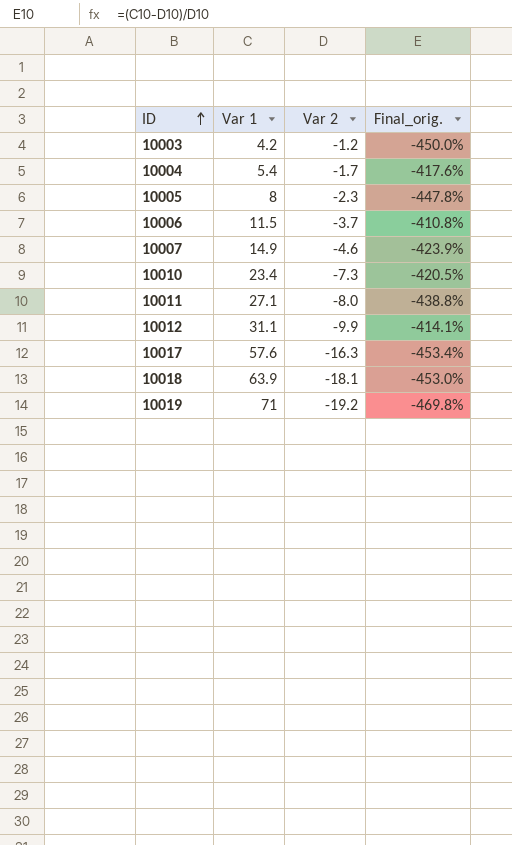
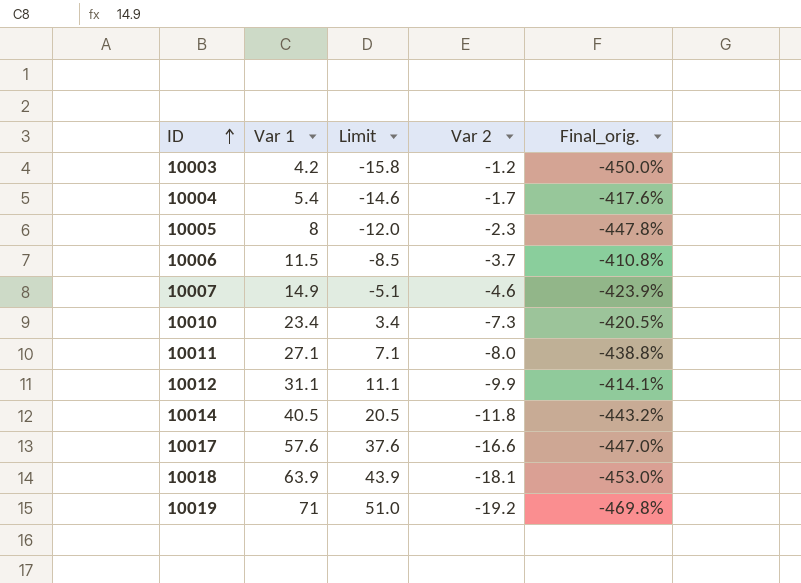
column Limit | formula: none -> [Var 1] - 20
row 10014: none -> 40.5 | 20.5 | -11.8 | -443.2%
10017 | Var 2: -16.3 -> -16.6
10017 | Final_orig.: -453.4% -> -447.0%

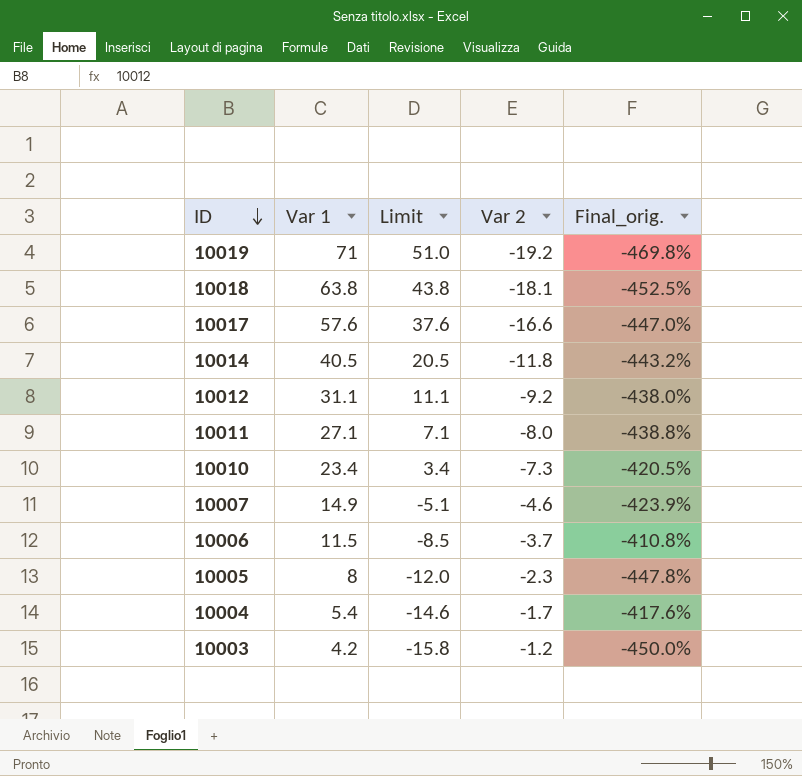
row order: ID ascending -> ID descending
10018 | Var 1: 63.9 -> 63.8
10018 | Limit: 43.9 -> 43.8
10018 | Final_orig.: -453.0% -> -452.5%
10012 | Var 2: -9.9 -> -9.2
10012 | Final_orig.: -414.1% -> -438.0%

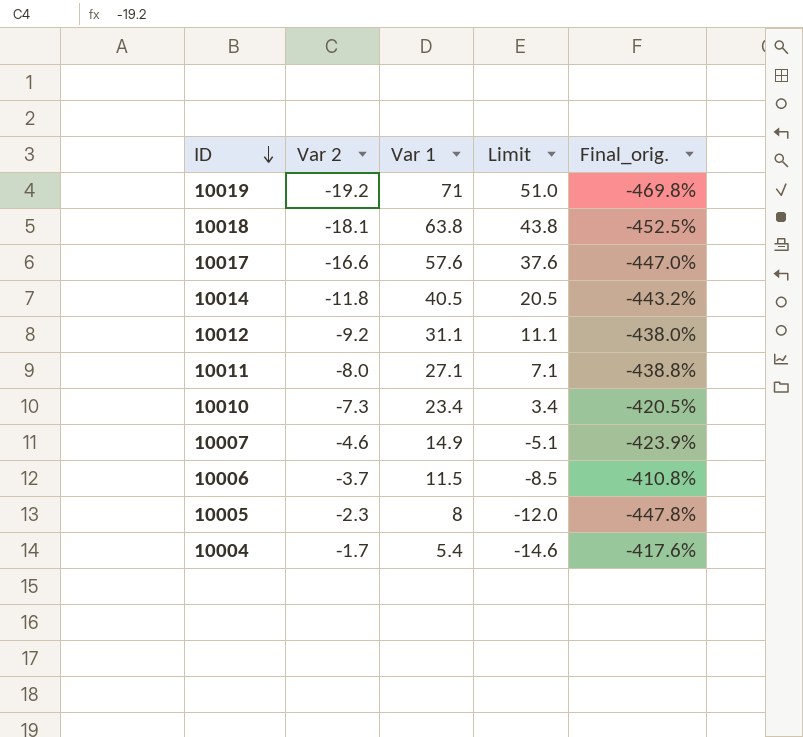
column Var 2 | position: 4 -> 2
row 10003: 4.2 | -15.8 | -1.2 | -450.0% -> none

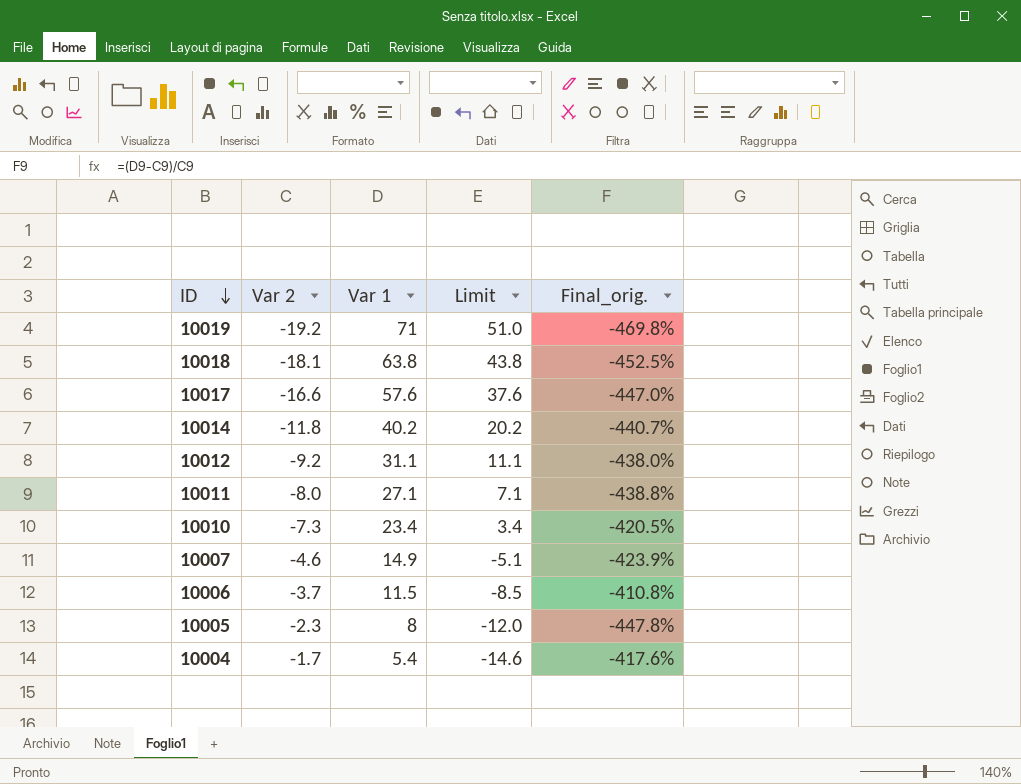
10014 | Var 1: 40.5 -> 40.2
10014 | Limit: 20.5 -> 20.2
10014 | Final_orig.: -443.2% -> -440.7%

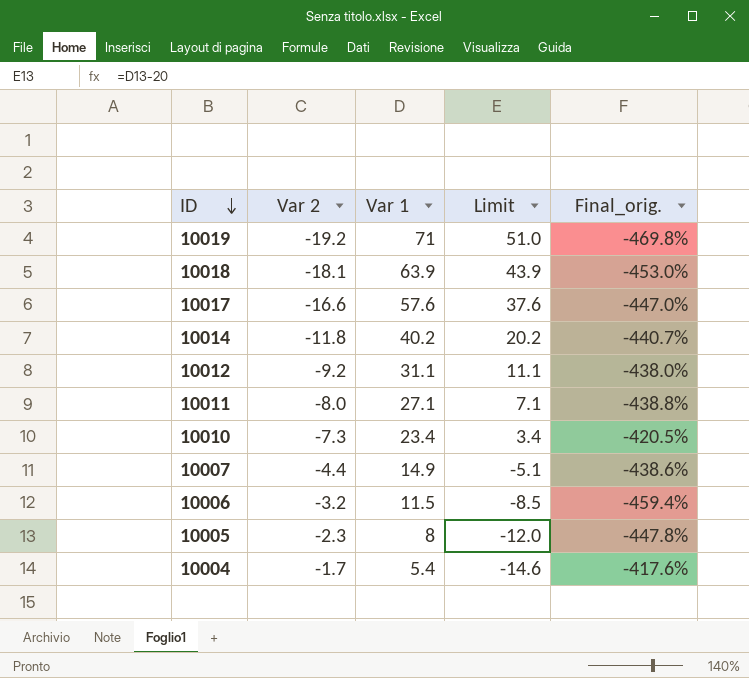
10018 | Var 1: 63.8 -> 63.9
10018 | Limit: 43.8 -> 43.9
10018 | Final_orig.: -452.5% -> -453.0%
10007 | Var 2: -4.6 -> -4.4
10007 | Final_orig.: -423.9% -> -438.6%
10006 | Var 2: -3.7 -> -3.2
10006 | Final_orig.: -410.8% -> -459.4%

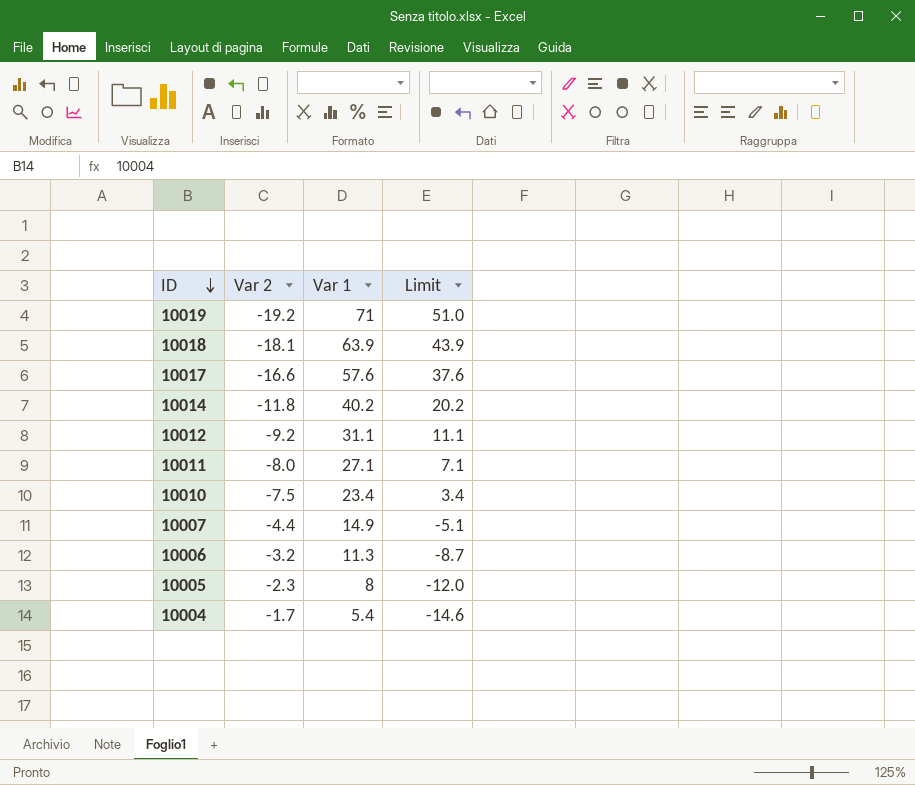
column Final_orig. | formula: ([Var 1] - [Var 2]) / [Var 2] -> none
10010 | Var 2: -7.3 -> -7.5
10006 | Var 1: 11.5 -> 11.3
10006 | Limit: -8.5 -> -8.7

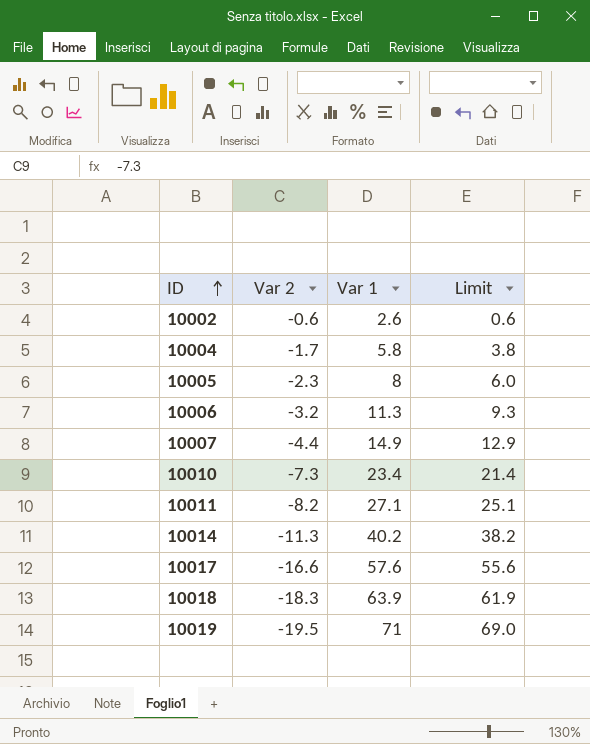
row order: ID descending -> ID ascending
column Limit | formula: [Var 1] - 20 -> [Var 1] - 2
row 10012: -9.2 | 31.1 | 11.1 -> none
row 10002: none -> -0.6 | 2.6 | 0.6
10004 | Var 1: 5.4 -> 5.8
10010 | Var 2: -7.5 -> -7.3
10011 | Var 2: -8.0 -> -8.2
10014 | Var 2: -11.8 -> -11.3
10018 | Var 2: -18.1 -> -18.3
10019 | Var 2: -19.2 -> -19.5

